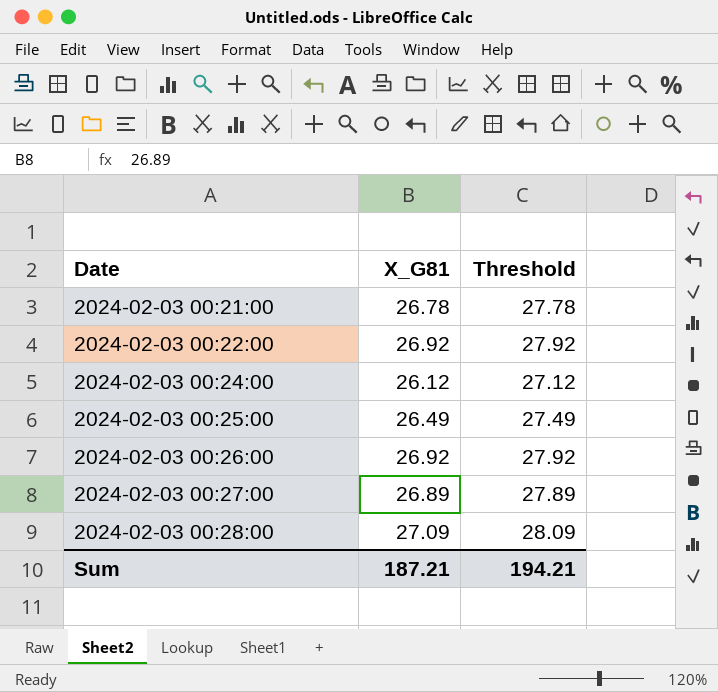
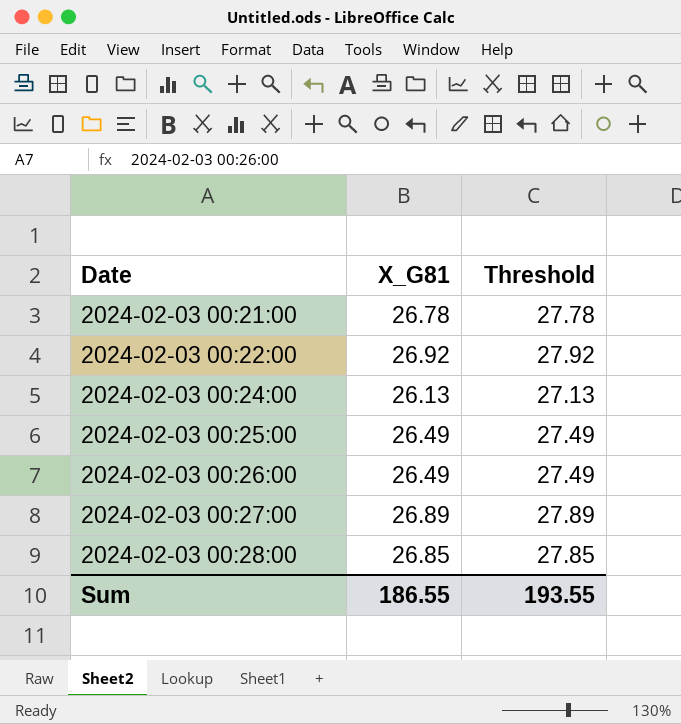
2024-02-03 00:24:00 | X_G81: 26.12 -> 26.13
2024-02-03 00:24:00 | Threshold: 27.12 -> 27.13
2024-02-03 00:26:00 | X_G81: 26.92 -> 26.49
2024-02-03 00:26:00 | Threshold: 27.92 -> 27.49
2024-02-03 00:28:00 | X_G81: 27.09 -> 26.85
2024-02-03 00:28:00 | Threshold: 28.09 -> 27.85
Sum | X_G81: 187.21 -> 186.55
Sum | Threshold: 194.21 -> 193.55

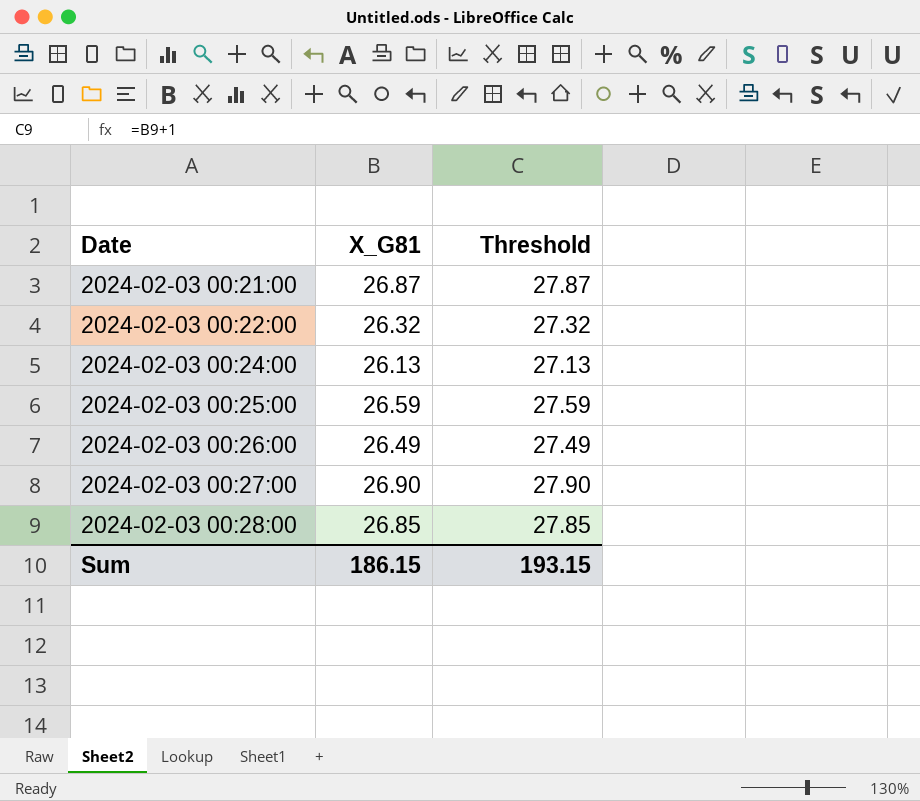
2024-02-03 00:21:00 | X_G81: 26.78 -> 26.87
2024-02-03 00:21:00 | Threshold: 27.78 -> 27.87
2024-02-03 00:22:00 | X_G81: 26.92 -> 26.32
2024-02-03 00:22:00 | Threshold: 27.92 -> 27.32
2024-02-03 00:25:00 | X_G81: 26.49 -> 26.59
2024-02-03 00:25:00 | Threshold: 27.49 -> 27.59
2024-02-03 00:27:00 | X_G81: 26.89 -> 26.90
2024-02-03 00:27:00 | Threshold: 27.89 -> 27.90
Sum | X_G81: 186.55 -> 186.15
Sum | Threshold: 193.55 -> 193.15

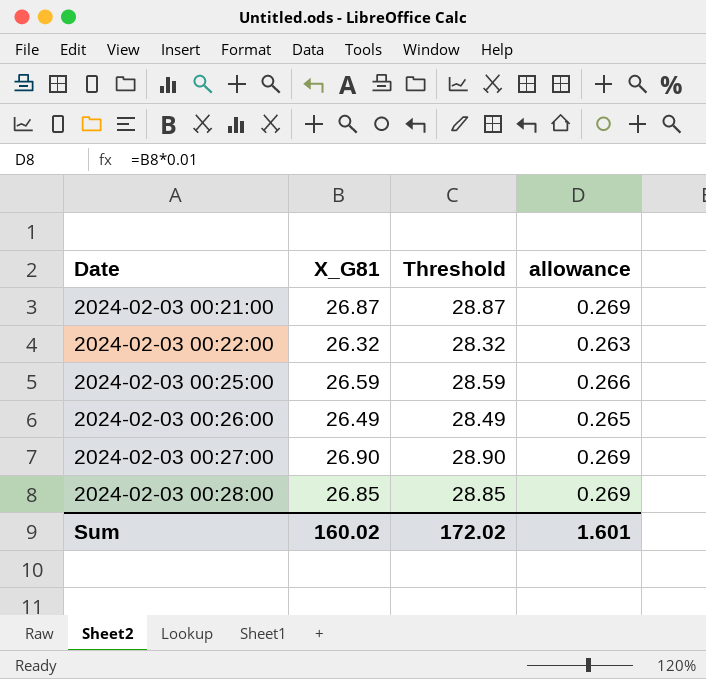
column Threshold | formula: [X_G81] + 1 -> [X_G81] + 2
column allowance | formula: none -> [X_G81] * 0.01
row 2024-02-03 00:24:00: 26.13 | 27.13 -> none
Sum | X_G81: 186.15 -> 160.02
Sum | Threshold: 193.15 -> 172.02

